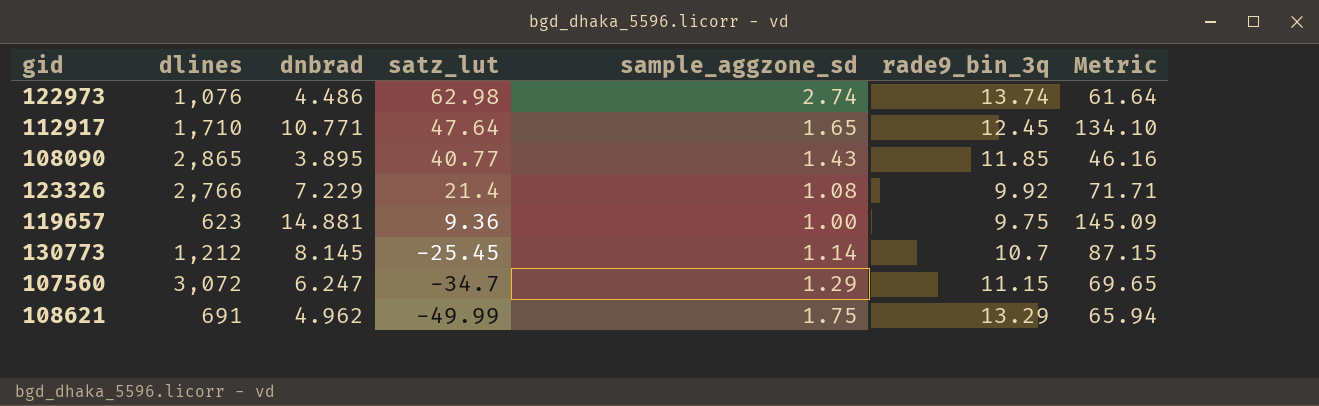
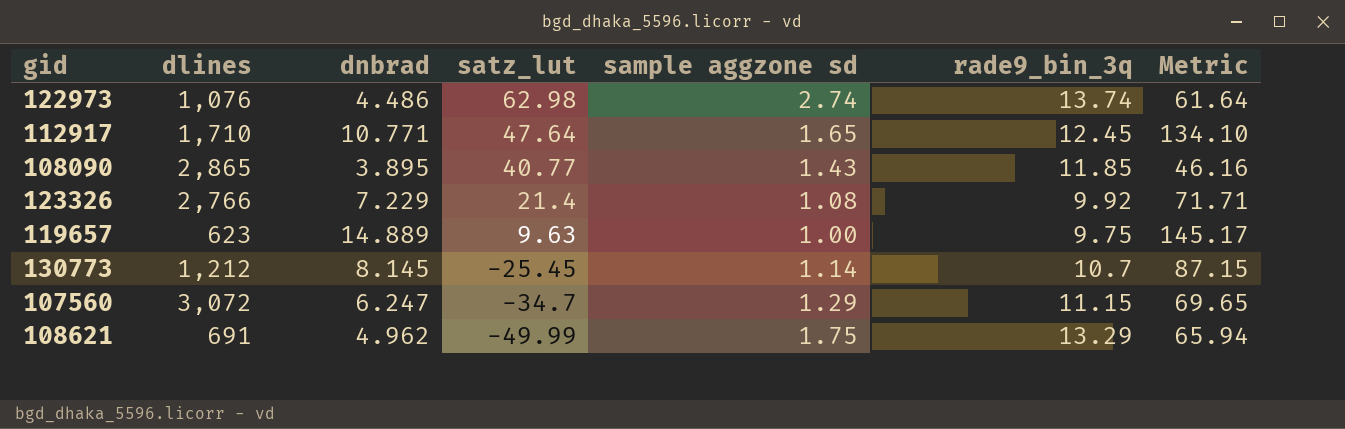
column name: sample_aggzone_sd -> sample aggzone sd
119657 | dnbrad: 14.881 -> 14.889
119657 | satz_lut: 9.36 -> 9.63
119657 | Metric: 145.09 -> 145.17

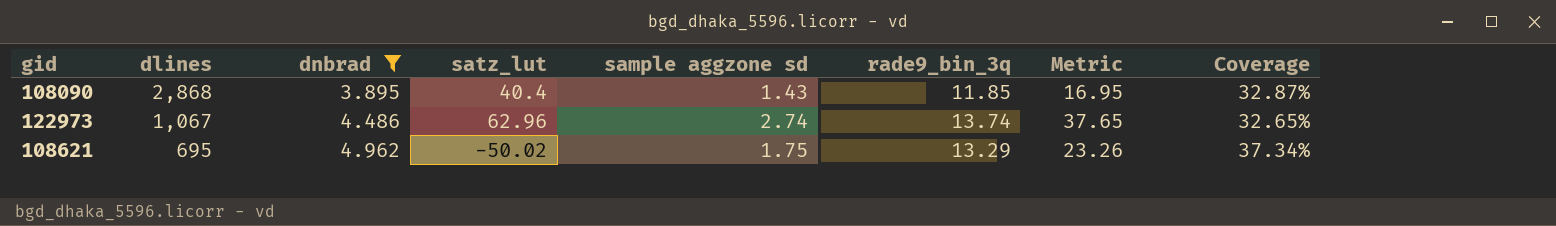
filter: none -> dnbrad <= 4.962
row order: satz_lut descending -> dlines descending
column Metric | formula: [dnbrad] * [rade9_bin_3q] -> [sample aggzone sd] * [rade9_bin_3q]
column Coverage | formula: none -> [dnbrad] / [rade9_bin_3q]
108090 | dlines: 2,865 -> 2,868
108090 | satz_lut: 40.77 -> 40.4
122973 | dlines: 1,076 -> 1,067
122973 | satz_lut: 62.98 -> 62.96
108621 | dlines: 691 -> 695
108621 | satz_lut: -49.99 -> -50.02

